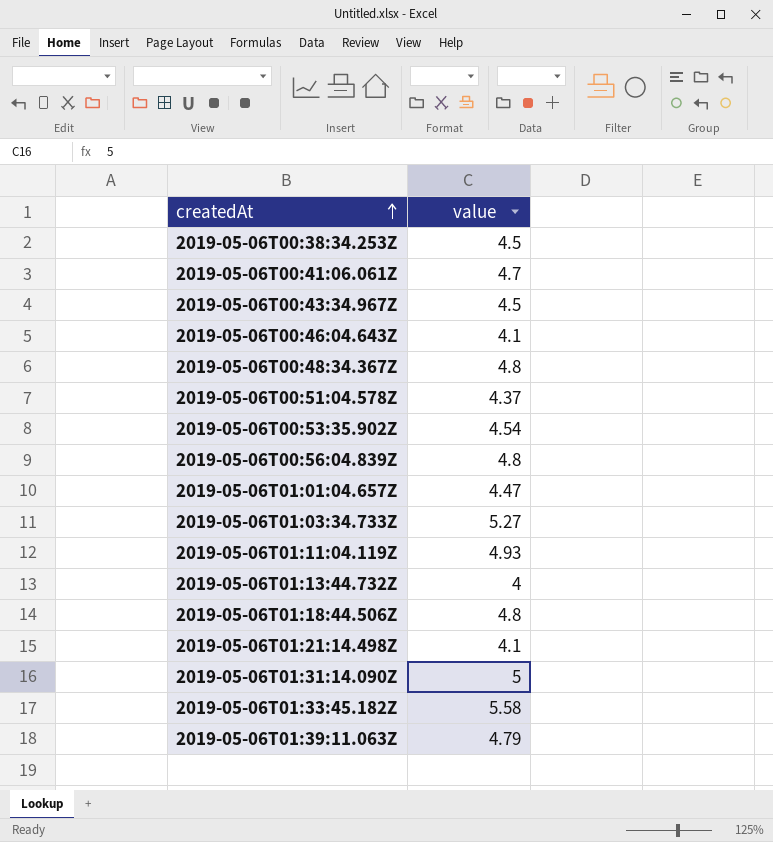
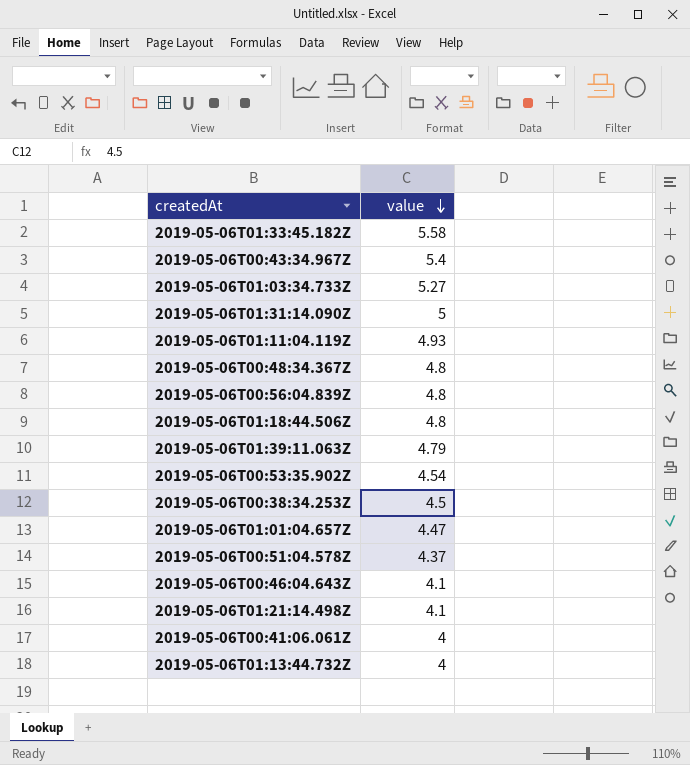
row order: createdAt ascending -> value descending
2019-05-06T00:43:34.967Z | value: 4.5 -> 5.4
2019-05-06T00:41:06.061Z | value: 4.7 -> 4

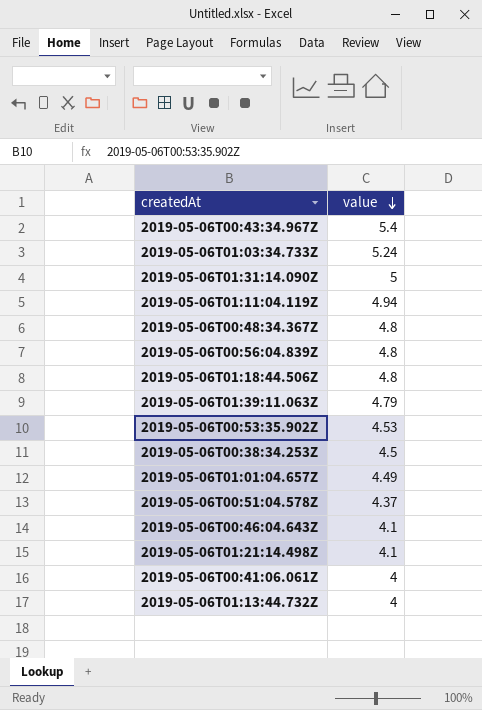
row 2019-05-06T01:33:45.182Z: 5.58 -> none
2019-05-06T01:03:34.733Z | value: 5.27 -> 5.24
2019-05-06T01:11:04.119Z | value: 4.93 -> 4.94
2019-05-06T00:53:35.902Z | value: 4.54 -> 4.53
2019-05-06T01:01:04.657Z | value: 4.47 -> 4.49

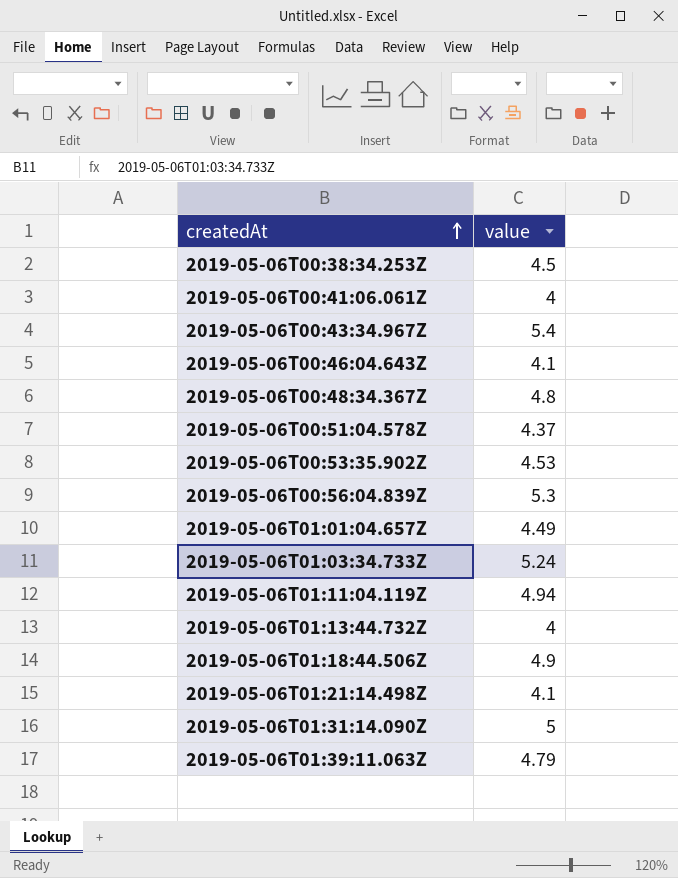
row order: value descending -> createdAt ascending
2019-05-06T00:56:04.839Z | value: 4.8 -> 5.3
2019-05-06T01:18:44.506Z | value: 4.8 -> 4.9

